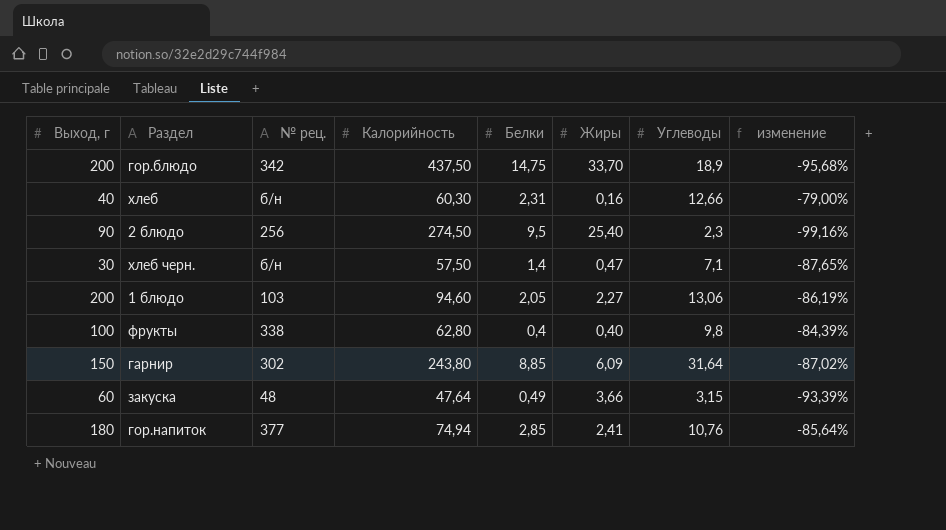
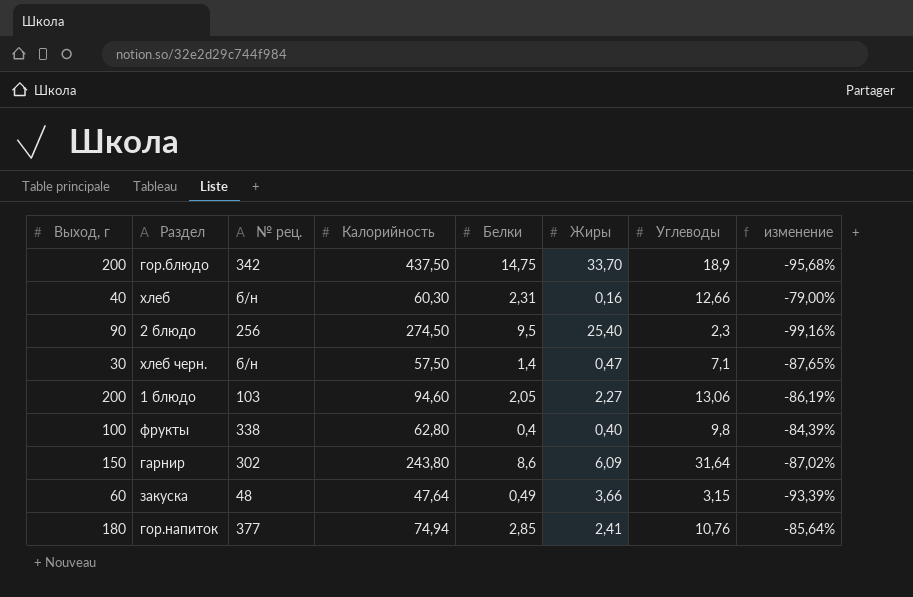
гарнир | Белки: 8,85 -> 8,6

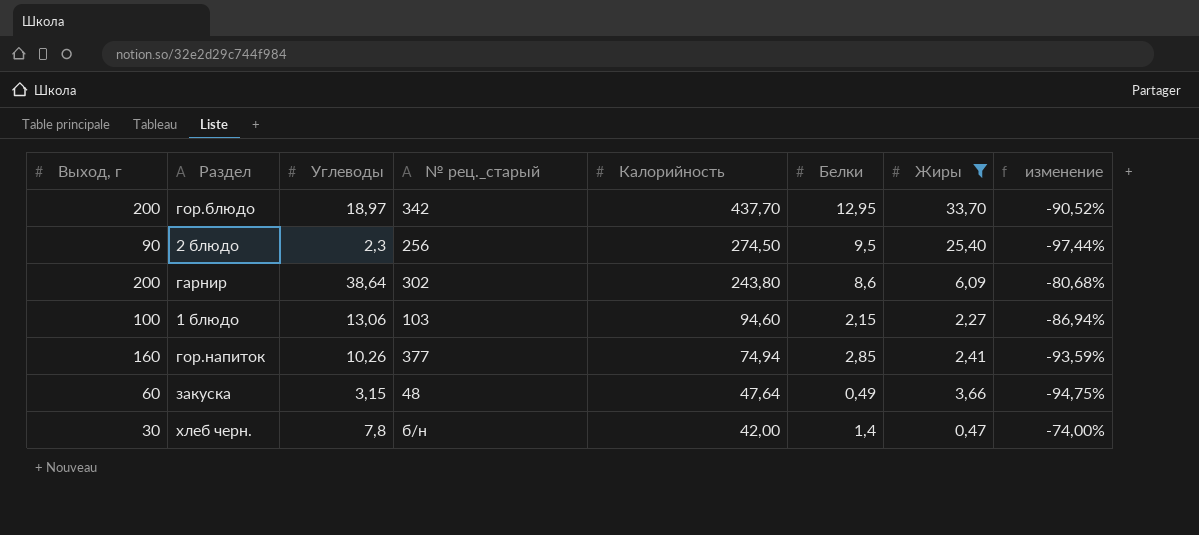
filter: none -> Жиры >= 0,47
row order: none -> Калорийность descending
column Углеводы | position: 7 -> 3
column name: № рец. -> № рец._старый
column изменение | formula: ([Углеводы] - [Калорийность]) / [Калорийность] -> ([Углеводы] - [Выход, г]) / [Выход, г]
гор.блюдо | Углеводы: 18,9 -> 18,97
гор.блюдо | Калорийность: 437,50 -> 437,70
гор.блюдо | Белки: 14,75 -> 12,95
гарнир | Выход, г: 150 -> 200
гарнир | Углеводы: 31,64 -> 38,64
1 блюдо | Выход, г: 200 -> 100
1 блюдо | Белки: 2,05 -> 2,15
гор.напиток | Выход, г: 180 -> 160
гор.напиток | Углеводы: 10,76 -> 10,26
хлеб черн. | Углеводы: 7,1 -> 7,8
хлеб черн. | Калорийность: 57,50 -> 42,00

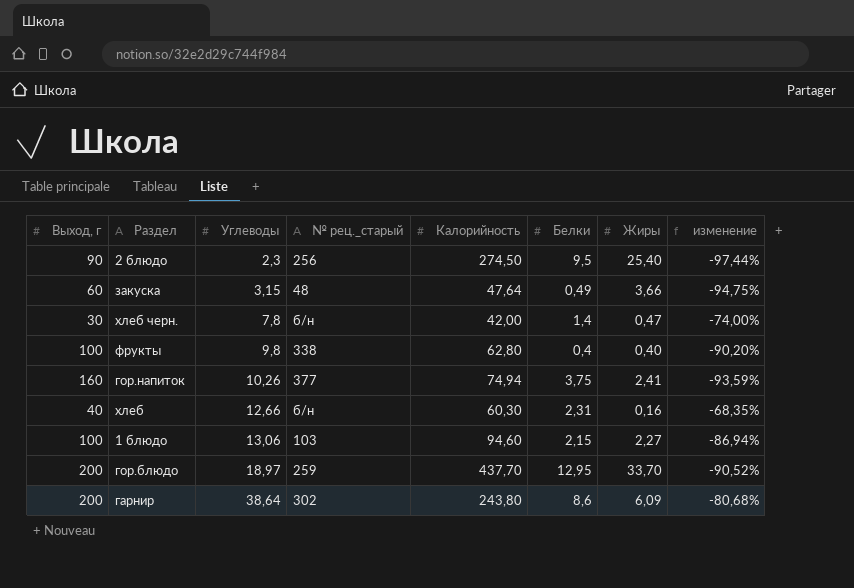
filter: Жиры >= 0,47 -> none
row order: Калорийность descending -> Углеводы ascending
гор.напиток | Белки: 2,85 -> 3,75
гор.блюдо | № рец._старый: 342 -> 259

